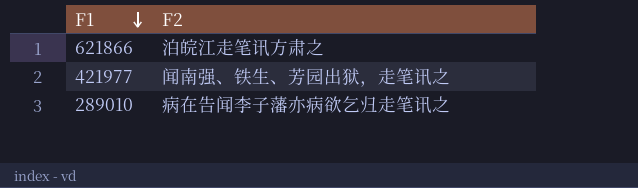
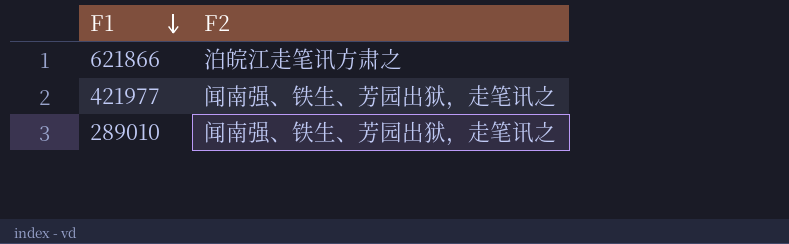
289010 | F2: 病在告闻李子藩亦病欲乞归走笔讯之 -> 闻南强、铁生、芳园出狱，走笔讯之

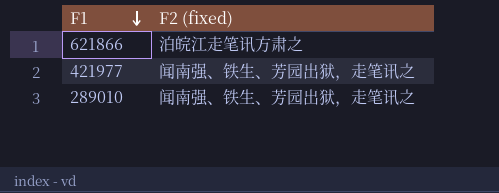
column name: F2 -> F2 (fixed)

